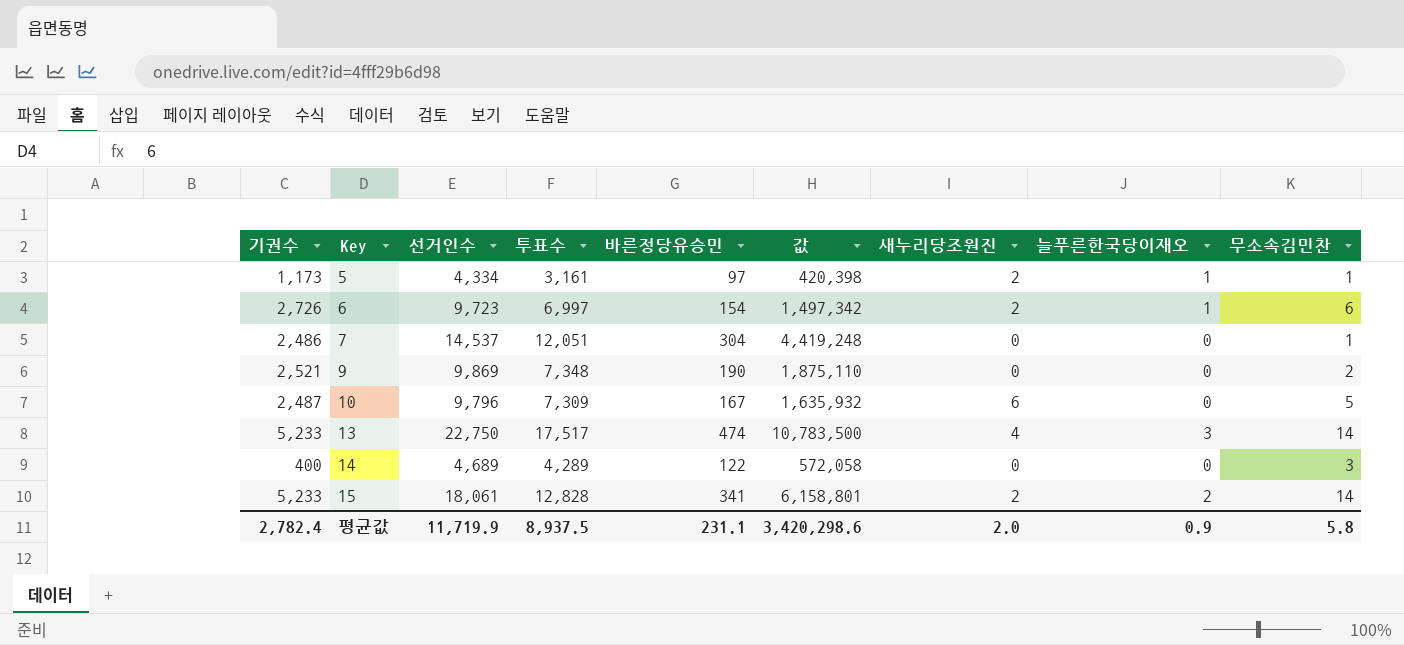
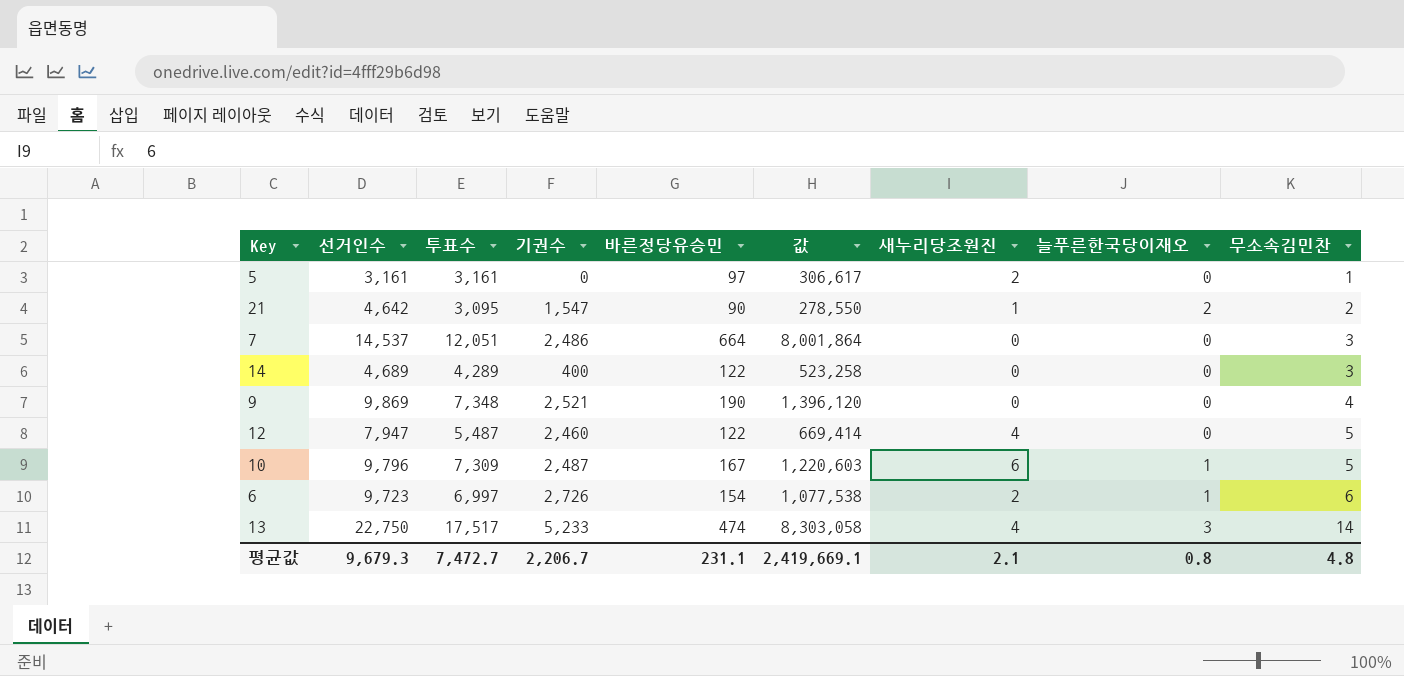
row order: Key ascending -> 무소속김민찬 ascending
column 기권수 | position: 1 -> 4
column 값 | formula: [선거인수] * [바른정당유승민] -> [투표수] * [바른정당유승민]
row 15: 5,233 | 18,061 | 12,828 | 341 | 6,158,801 | 2 | 2 | 14 -> none
5 | 선거인수: 4,334 -> 3,161
5 | 기권수: 1,173 -> 0
5 | 늘푸른한국당이재오: 1 -> 0
row 21: none -> 4,642 | 3,095 | 1,547 | 90 | 278,550 | 1 | 2 | 2
7 | 바른정당유승민: 304 -> 664
7 | 무소속김민찬: 1 -> 3
9 | 무소속김민찬: 2 -> 4
row 12: none -> 7,947 | 5,487 | 2,460 | 122 | 669,414 | 4 | 0 | 5
10 | 늘푸른한국당이재오: 0 -> 1
평균값 | 선거인수: 11,719.9 -> 9,679.3
평균값 | 투표수: 8,937.5 -> 7,472.7
평균값 | 기권수: 2,782.4 -> 2,206.7
평균값 | 값: 3,420,298.6 -> 2,419,669.1
평균값 | 새누리당조원진: 2.0 -> 2.1
평균값 | 늘푸른한국당이재오: 0.9 -> 0.8
평균값 | 무소속김민찬: 5.8 -> 4.8

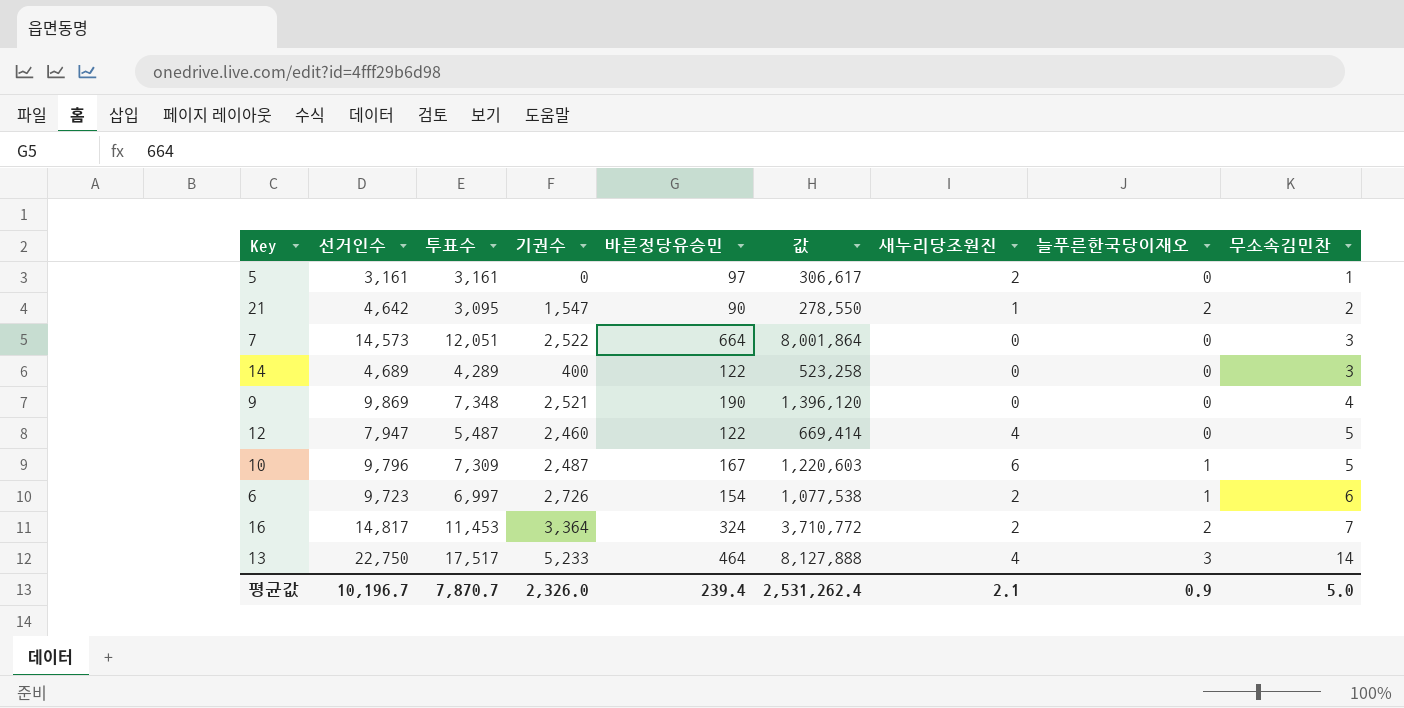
7 | 선거인수: 14,537 -> 14,573
7 | 기권수: 2,486 -> 2,522
row 16: none -> 14,817 | 11,453 | 3,364 | 324 | 3,710,772 | 2 | 2 | 7
13 | 바른정당유승민: 474 -> 464
13 | 값: 8,303,058 -> 8,127,888
평균값 | 선거인수: 9,679.3 -> 10,196.7
평균값 | 투표수: 7,472.7 -> 7,870.7
평균값 | 기권수: 2,206.7 -> 2,326.0
평균값 | 바른정당유승민: 231.1 -> 239.4
평균값 | 값: 2,419,669.1 -> 2,531,262.4
평균값 | 늘푸른한국당이재오: 0.8 -> 0.9
평균값 | 무소속김민찬: 4.8 -> 5.0

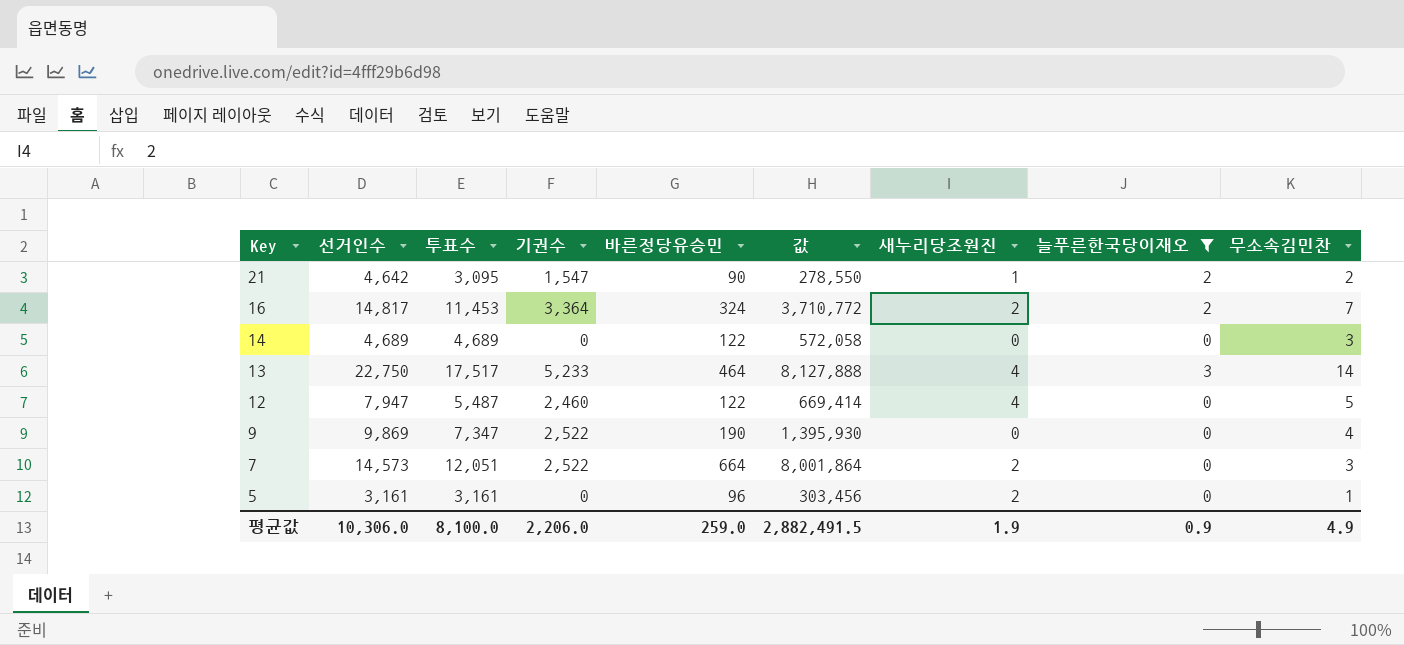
filter: none -> 늘푸른한국당이재오 != 1
row order: 무소속김민찬 ascending -> Key descending
14 | 투표수: 4,289 -> 4,689
14 | 기권수: 400 -> 0
14 | 값: 523,258 -> 572,058
9 | 투표수: 7,348 -> 7,347
9 | 기권수: 2,521 -> 2,522
9 | 값: 1,396,120 -> 1,395,930
7 | 새누리당조원진: 0 -> 2
5 | 바른정당유승민: 97 -> 96
5 | 값: 306,617 -> 303,456
평균값 | 선거인수: 10,196.7 -> 10,306.0
평균값 | 투표수: 7,870.7 -> 8,100.0
평균값 | 기권수: 2,326.0 -> 2,206.0
평균값 | 바른정당유승민: 239.4 -> 259.0
평균값 | 값: 2,531,262.4 -> 2,882,491.5
평균값 | 새누리당조원진: 2.1 -> 1.9
평균값 | 무소속김민찬: 5.0 -> 4.9

